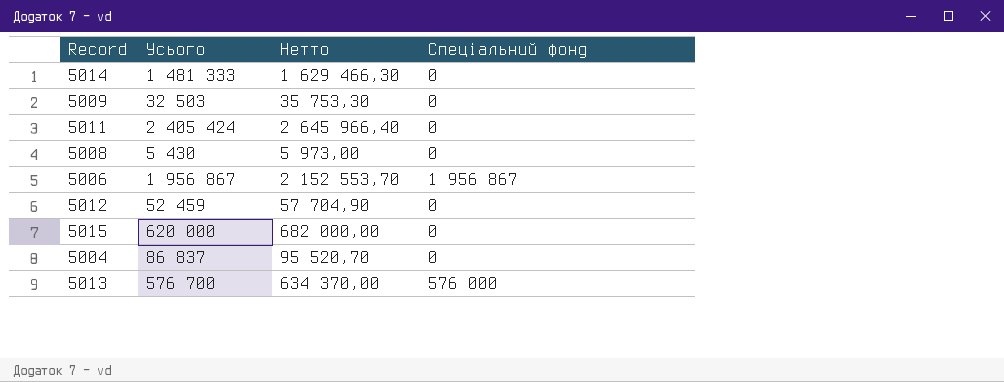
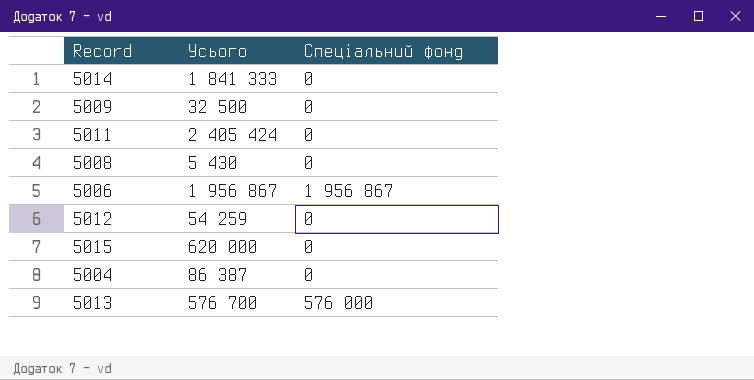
column Нетто | formula: [Усього] * 1,1 -> none
5014 | Усього: 1 481 333 -> 1 841 333
5009 | Усього: 32 503 -> 32 500
5012 | Усього: 52 459 -> 54 259
5004 | Усього: 86 837 -> 86 387

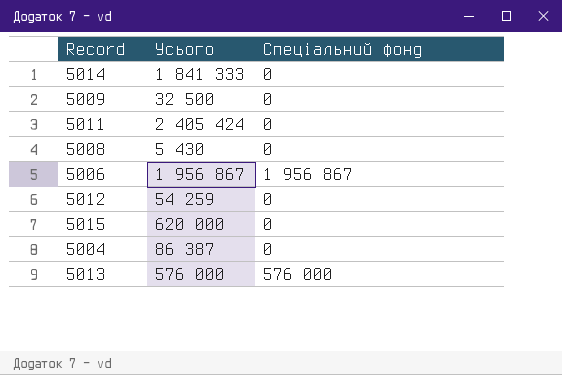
5013 | Усього: 576 700 -> 576 000

